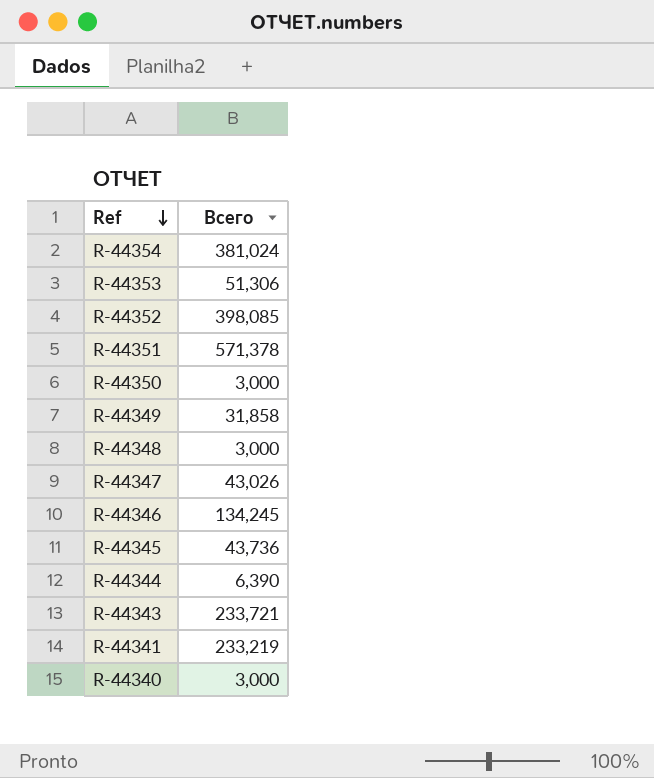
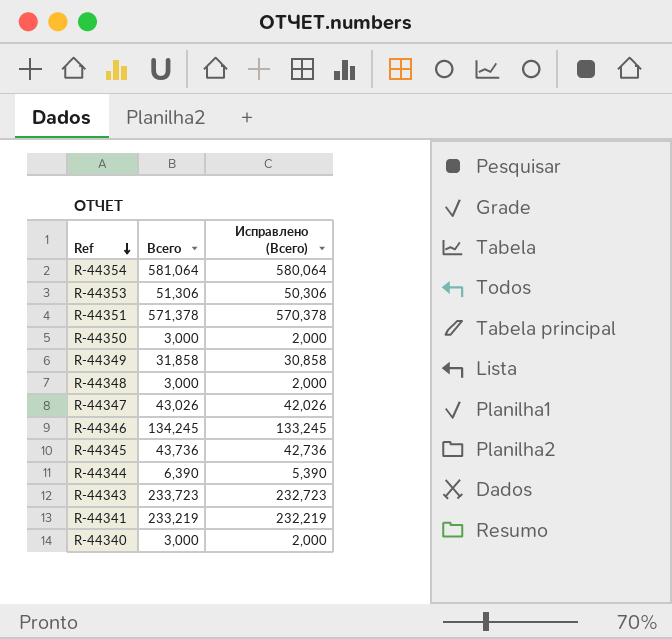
column Исправлено (Всего) | formula: none -> [Всего] - 1
row R-44352: 398,085 -> none
R-44354 | Всего: 381,024 -> 581,064
R-44343 | Всего: 233,721 -> 233,723

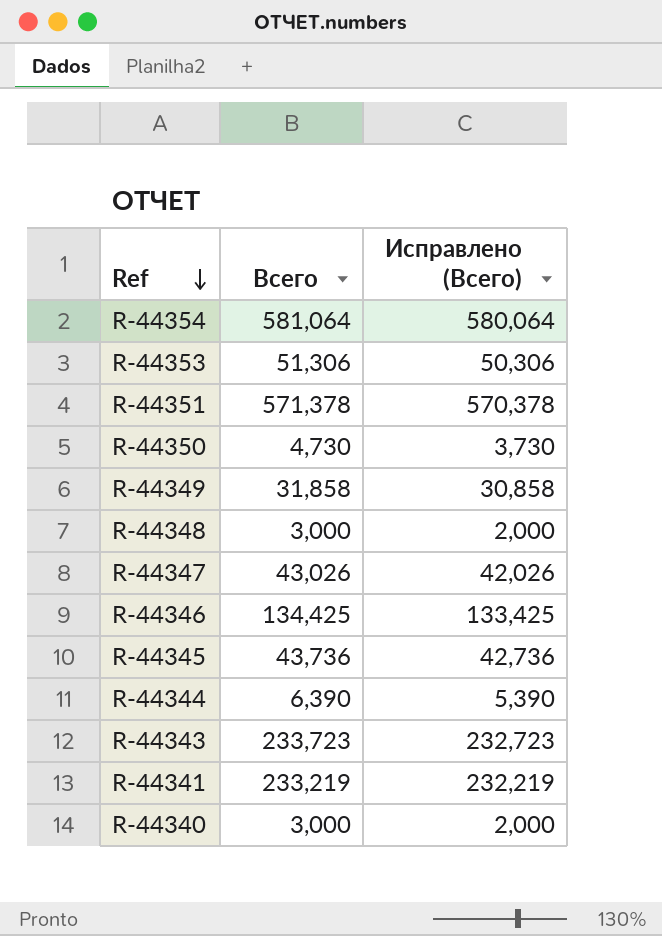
R-44350 | Всего: 3,000 -> 4,730
R-44350 | Исправлено (Всего): 2,000 -> 3,730
R-44346 | Всего: 134,245 -> 134,425
R-44346 | Исправлено (Всего): 133,245 -> 133,425

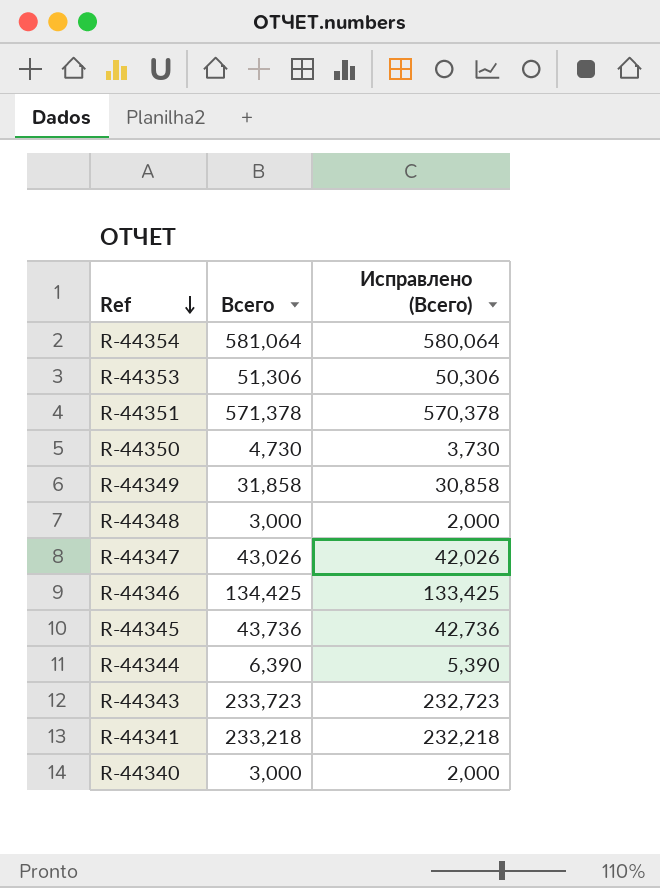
R-44341 | Всего: 233,219 -> 233,218
R-44341 | Исправлено (Всего): 232,219 -> 232,218

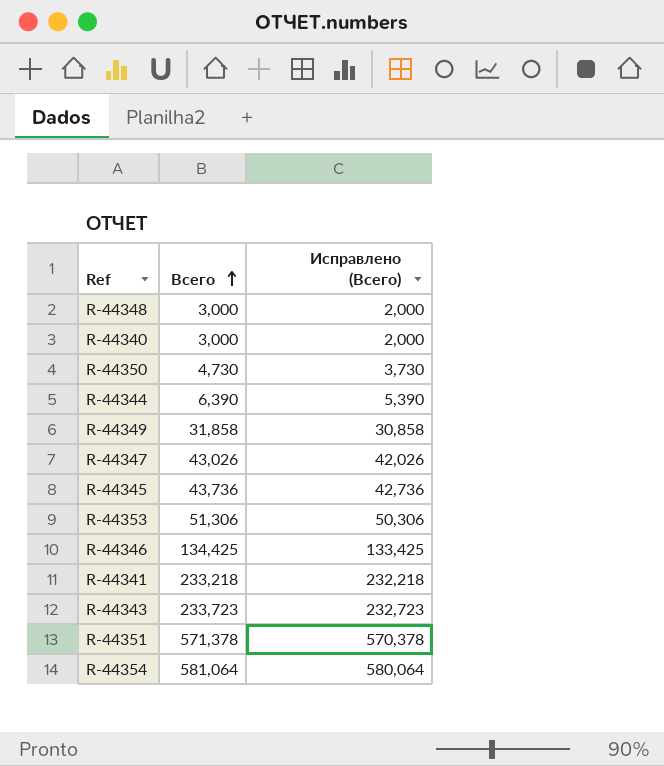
row order: Ref descending -> Всего ascending

